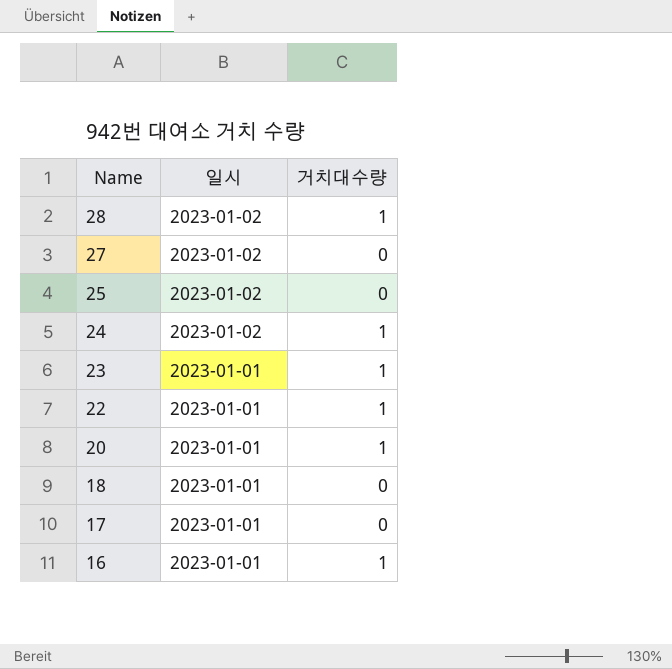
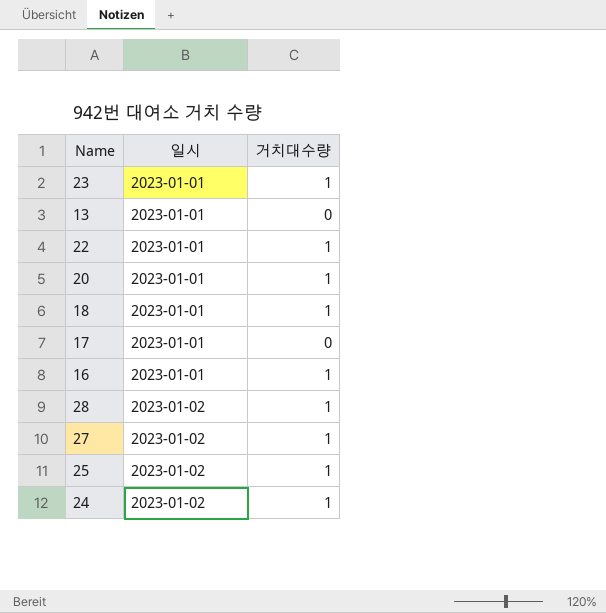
row order: Name descending -> 일시 ascending
row 13: none -> 2023-01-01 | 0
18 | 거치대수량: 0 -> 1
27 | 거치대수량: 0 -> 1
25 | 거치대수량: 0 -> 1

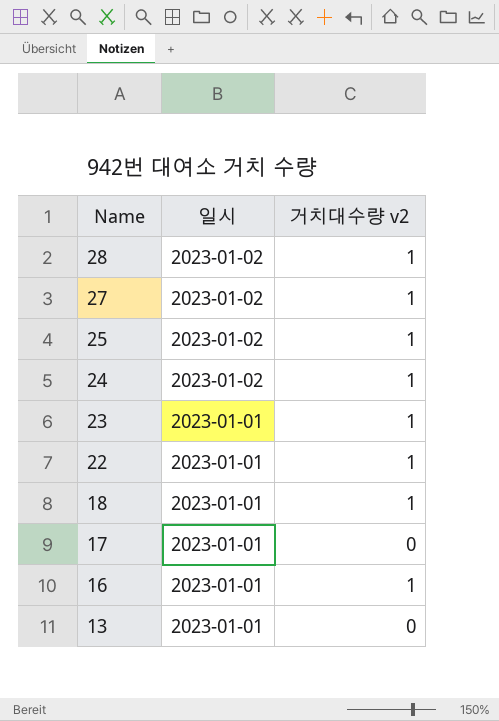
row order: 일시 ascending -> Name descending
column name: 거치대수량 -> 거치대수량 v2
row 20: 2023-01-01 | 1 -> none

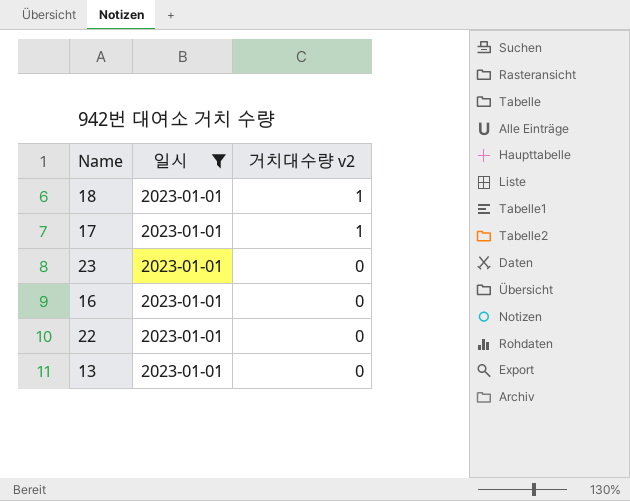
filter: none -> 일시 = 2023-01-01
row order: Name descending -> 거치대수량 v2 descending
17 | 거치대수량 v2: 0 -> 1
23 | 거치대수량 v2: 1 -> 0
16 | 거치대수량 v2: 1 -> 0
22 | 거치대수량 v2: 1 -> 0

